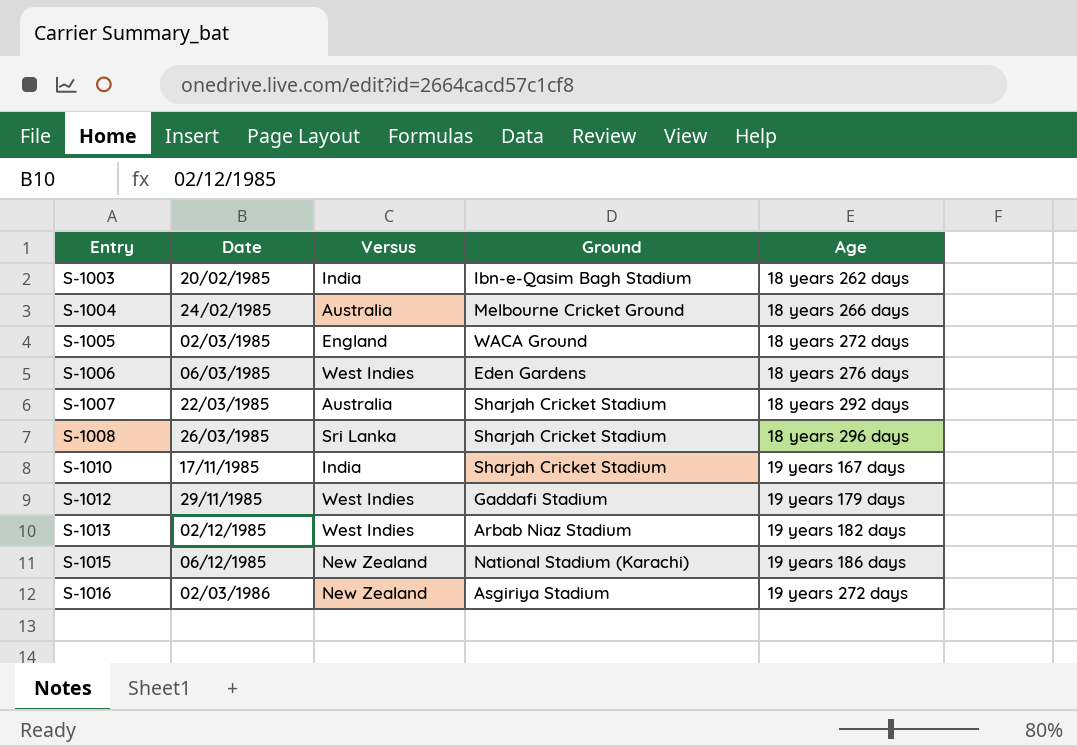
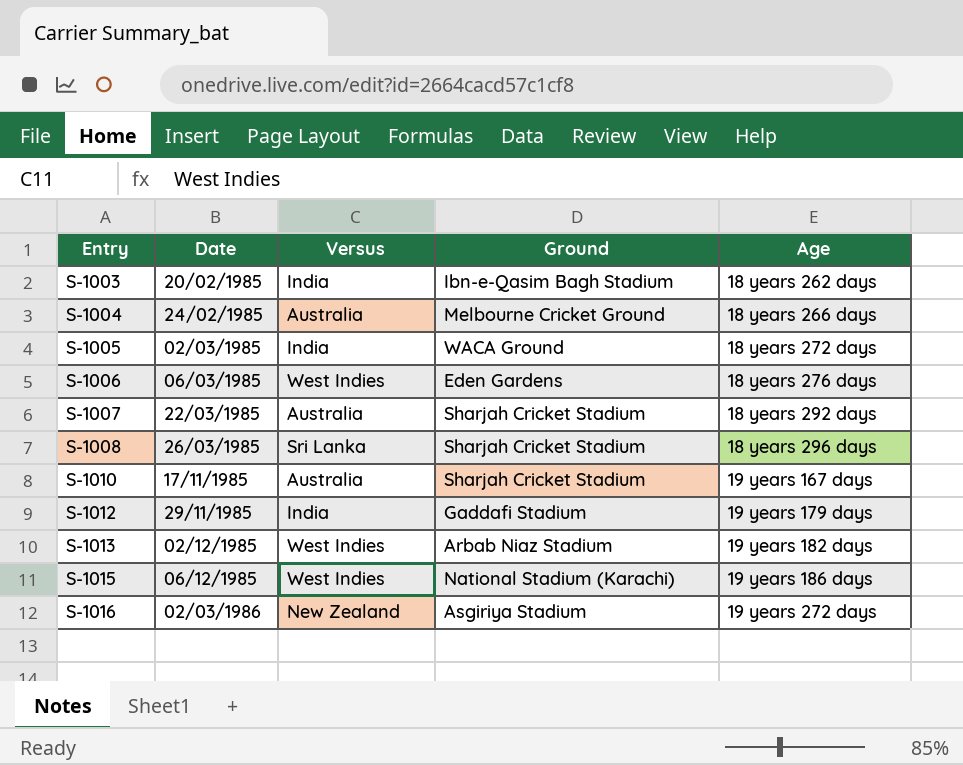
S-1005 | Versus: England -> India
S-1010 | Versus: India -> Australia
S-1012 | Versus: West Indies -> India
S-1015 | Versus: New Zealand -> West Indies

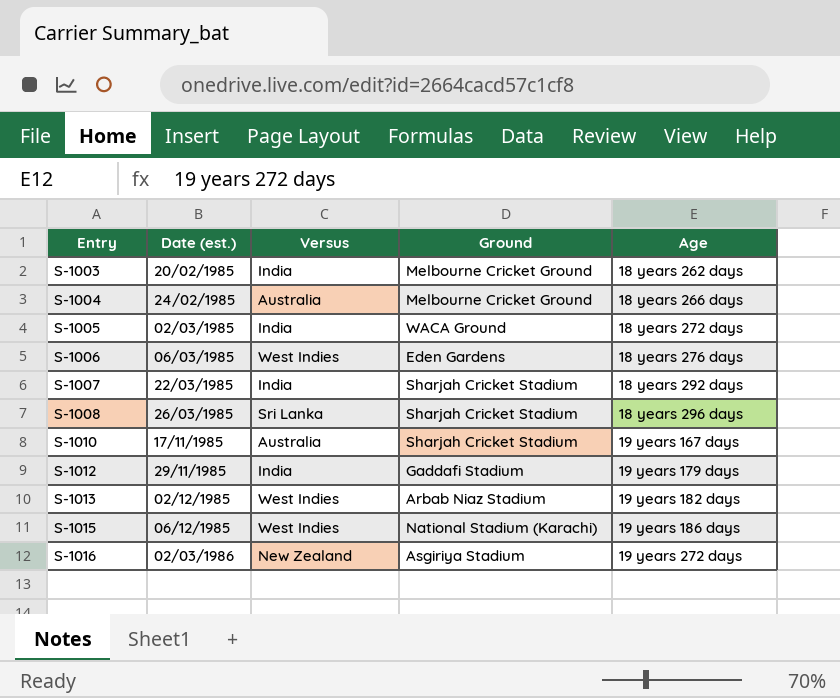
column name: Date -> Date (est.)
S-1003 | Ground: Ibn-e-Qasim Bagh Stadium -> Melbourne Cricket Ground
S-1007 | Versus: Australia -> India

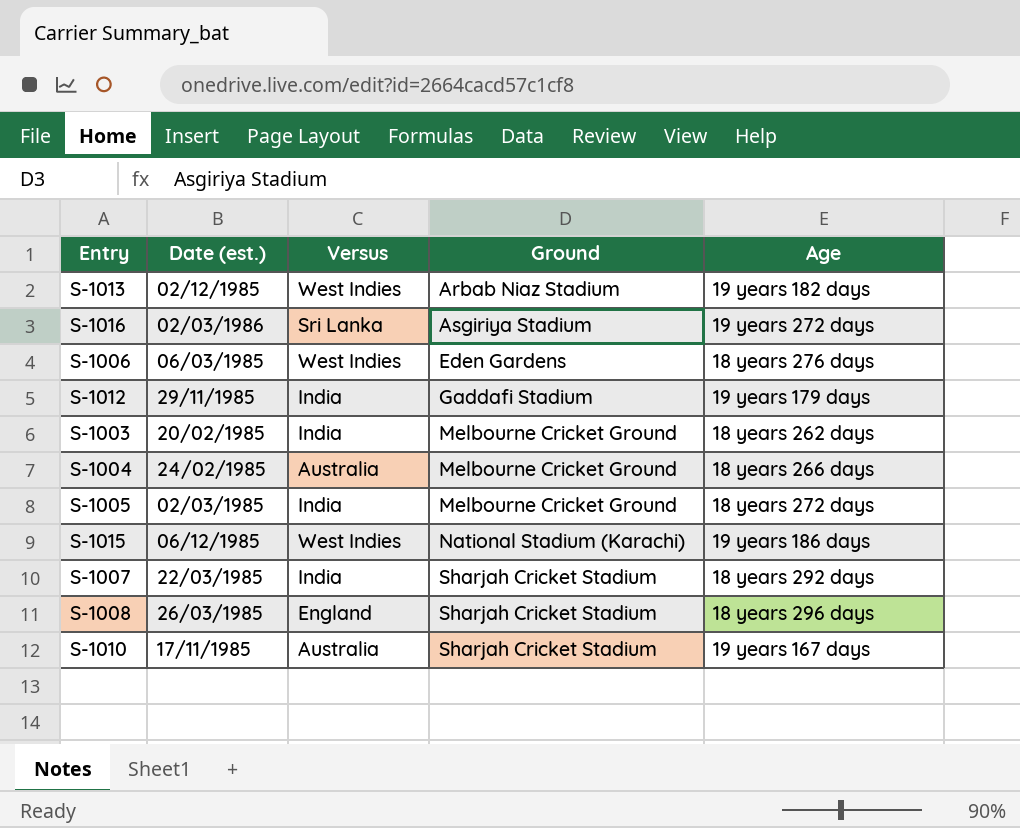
row order: Entry ascending -> Ground ascending
S-1016 | Versus: New Zealand -> Sri Lanka
S-1005 | Ground: WACA Ground -> Melbourne Cricket Ground
S-1008 | Versus: Sri Lanka -> England

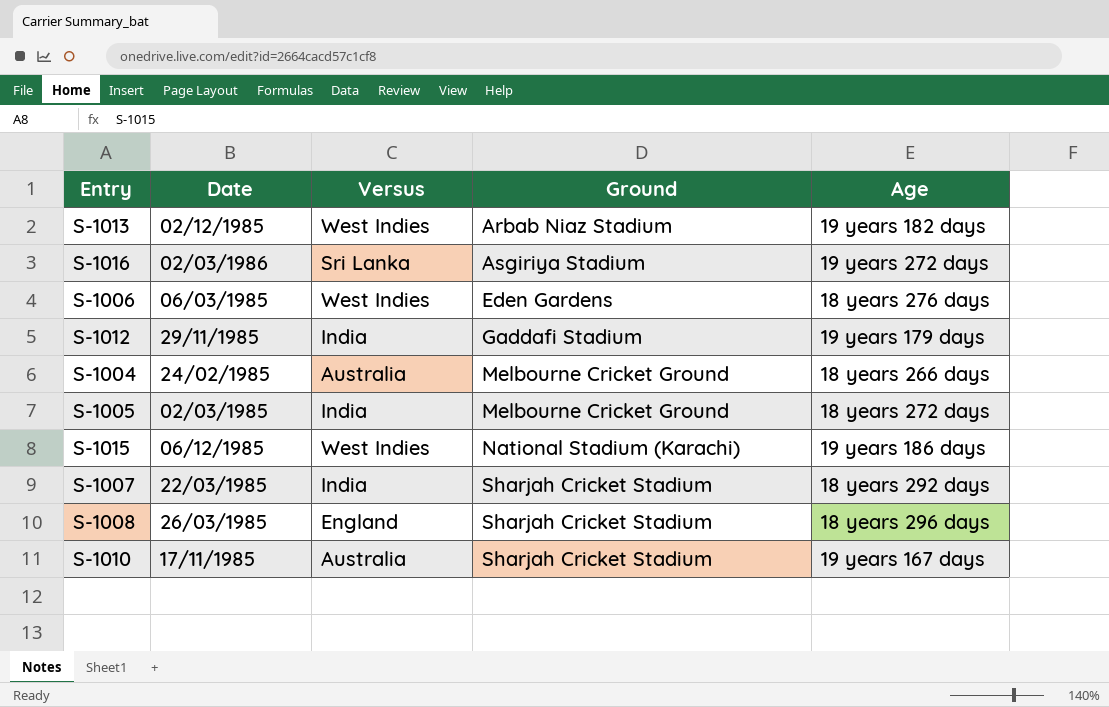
column name: Date (est.) -> Date
row S-1003: 20/02/1985 | India | Melbourne Cricket Ground | 18 years 262 days -> none

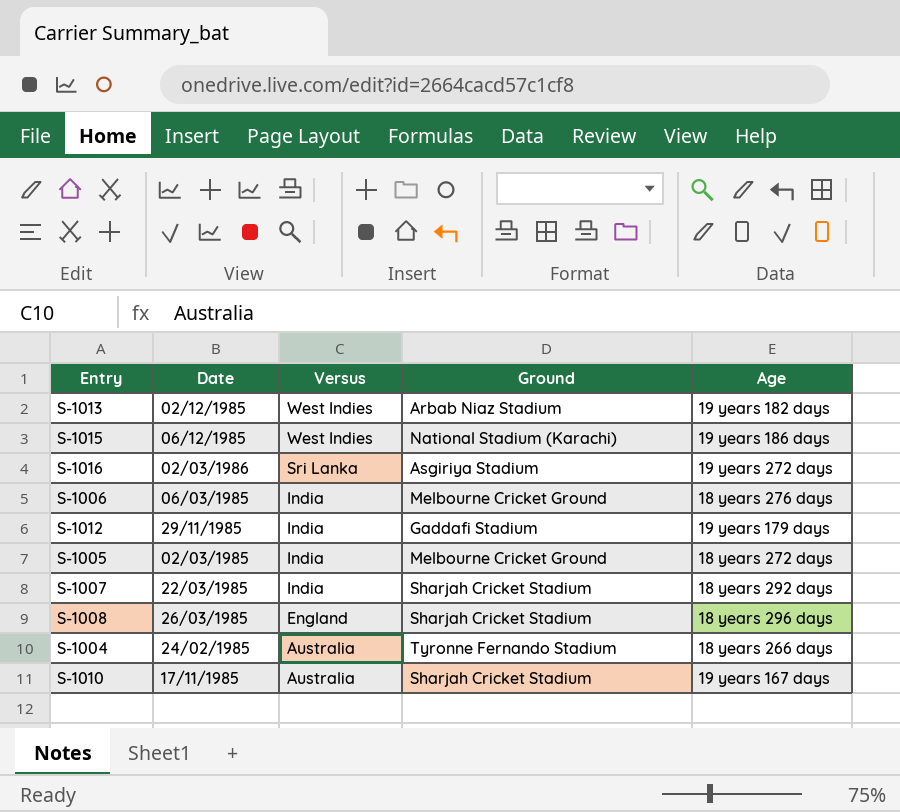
row order: Ground ascending -> Versus descending
S-1006 | Versus: West Indies -> India
S-1006 | Ground: Eden Gardens -> Melbourne Cricket Ground
S-1004 | Ground: Melbourne Cricket Ground -> Tyronne Fernando Stadium

